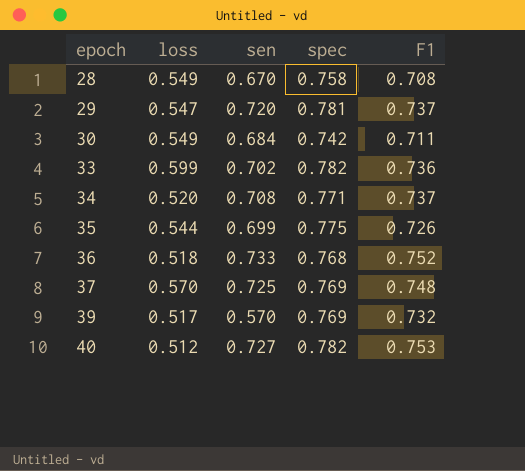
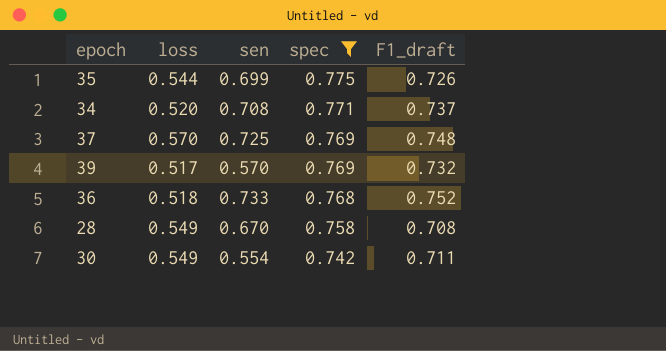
filter: none -> spec <= 0.775
row order: epoch ascending -> spec descending
column name: F1 -> F1_draft
30 | sen: 0.684 -> 0.554

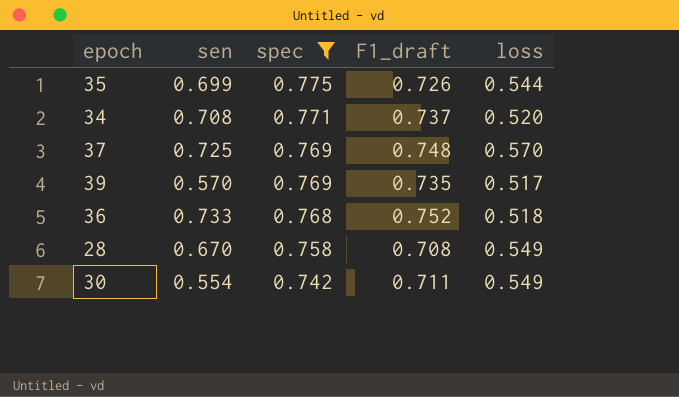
column loss | position: 2 -> 5
39 | F1_draft: 0.732 -> 0.735

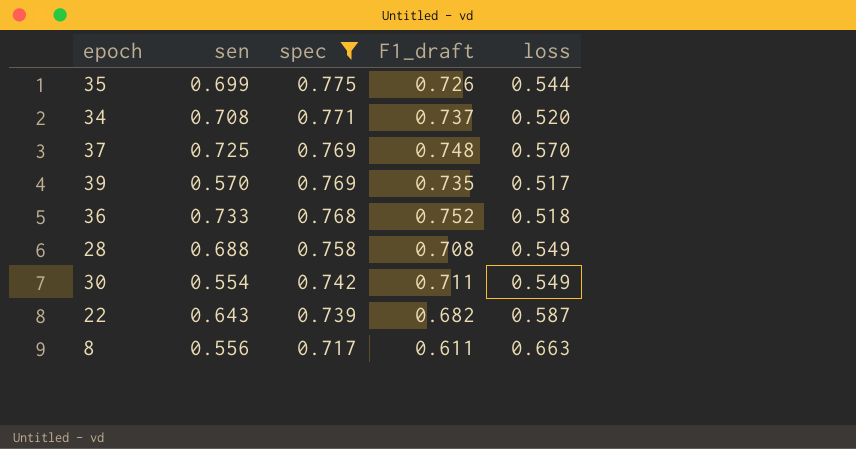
28 | sen: 0.670 -> 0.688
row 22: none -> 0.643 | 0.739 | 0.682 | 0.587
row 8: none -> 0.556 | 0.717 | 0.611 | 0.663

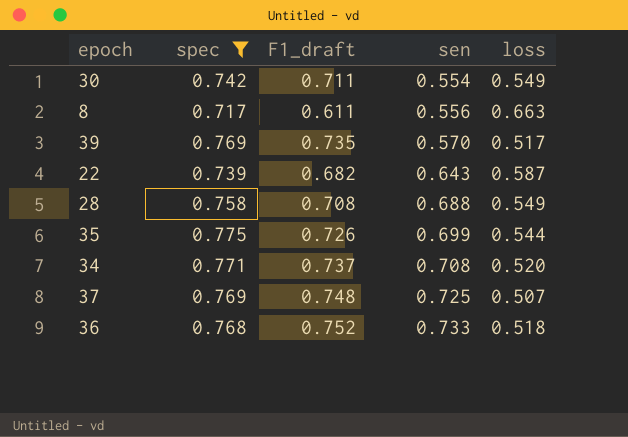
row order: spec descending -> sen ascending
column sen | position: 2 -> 4
37 | loss: 0.570 -> 0.507

